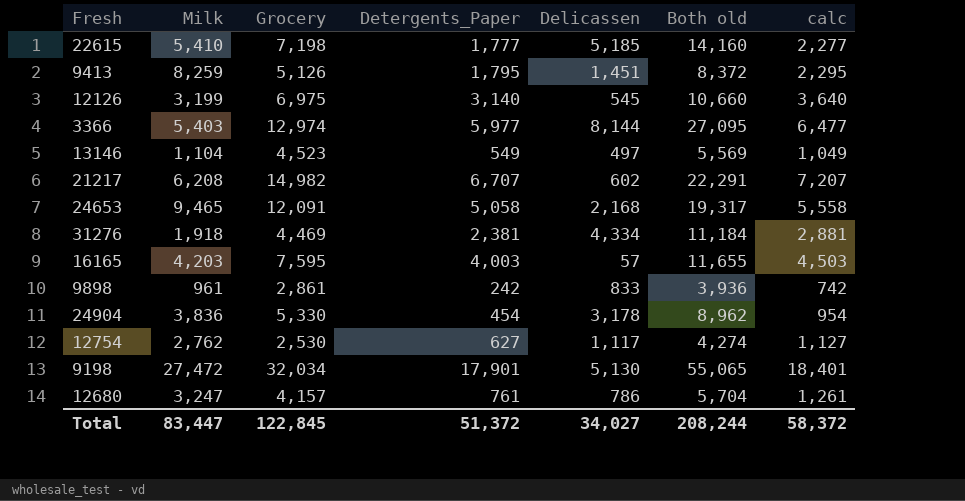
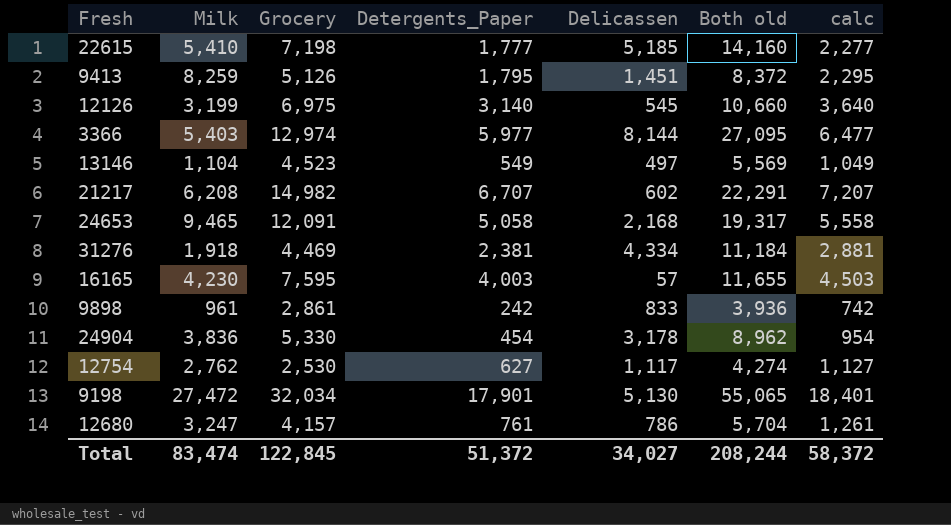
16165 | Milk: 4,203 -> 4,230
Total | Milk: 83,447 -> 83,474

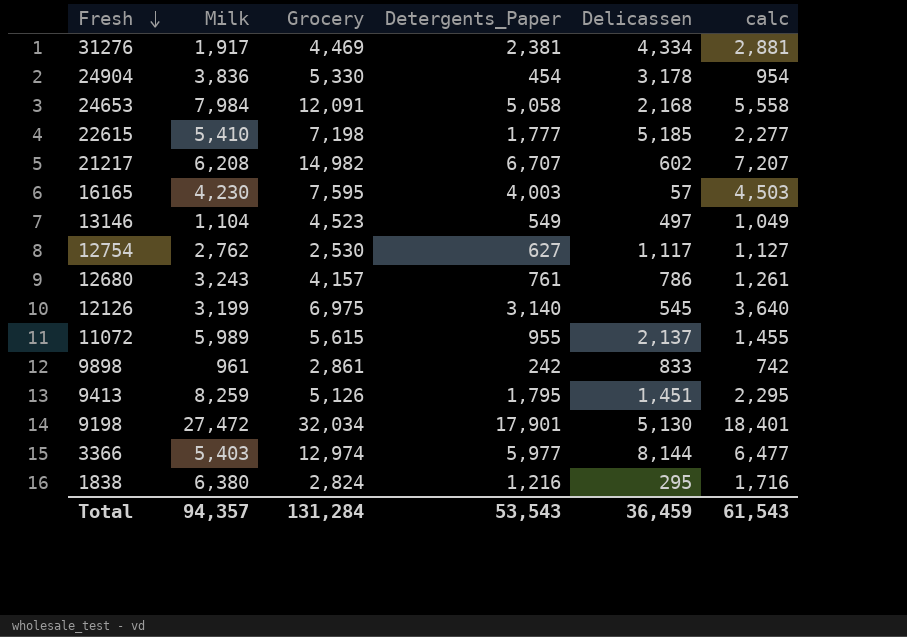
row order: none -> Fresh descending
column Both old | formula: [Grocery] + [Detergents_Paper] + [Delicassen] -> none
31276 | Milk: 1,918 -> 1,917
24653 | Milk: 9,465 -> 7,984
12680 | Milk: 3,247 -> 3,243
row 11072: none -> 5,989 | 5,615 | 955 | 2,137 | 1,455
row 1838: none -> 6,380 | 2,824 | 1,216 | 295 | 1,716
Total | Milk: 83,474 -> 94,357
Total | Grocery: 122,845 -> 131,284
Total | Detergents_Paper: 51,372 -> 53,543
Total | Delicassen: 34,027 -> 36,459
Total | calc: 58,372 -> 61,543

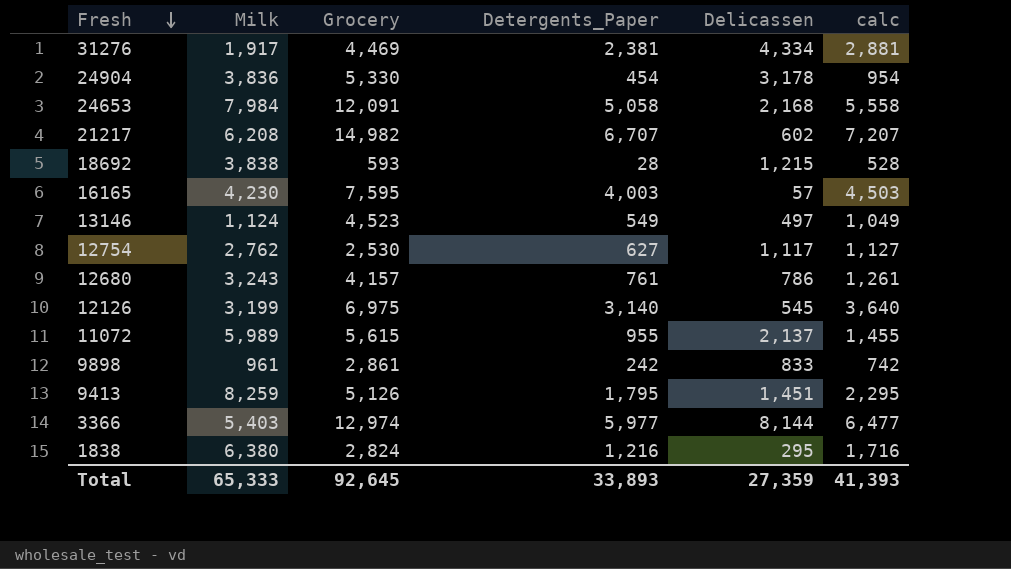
row 22615: 5,410 | 7,198 | 1,777 | 5,185 | 2,277 -> none
row 9198: 27,472 | 32,034 | 17,901 | 5,130 | 18,401 -> none
row 18692: none -> 3,838 | 593 | 28 | 1,215 | 528
13146 | Milk: 1,104 -> 1,124
Total | Milk: 94,357 -> 65,333
Total | Grocery: 131,284 -> 92,645
Total | Detergents_Paper: 53,543 -> 33,893
Total | Delicassen: 36,459 -> 27,359
Total | calc: 61,543 -> 41,393

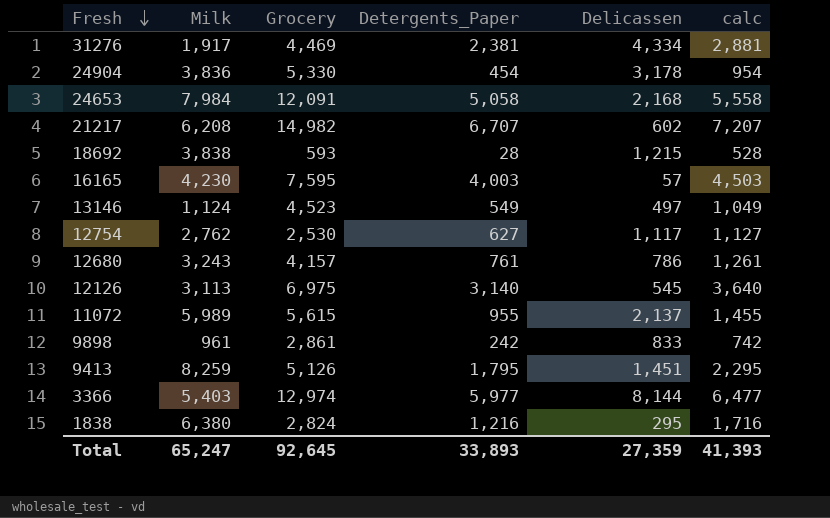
12126 | Milk: 3,199 -> 3,113
Total | Milk: 65,333 -> 65,247

